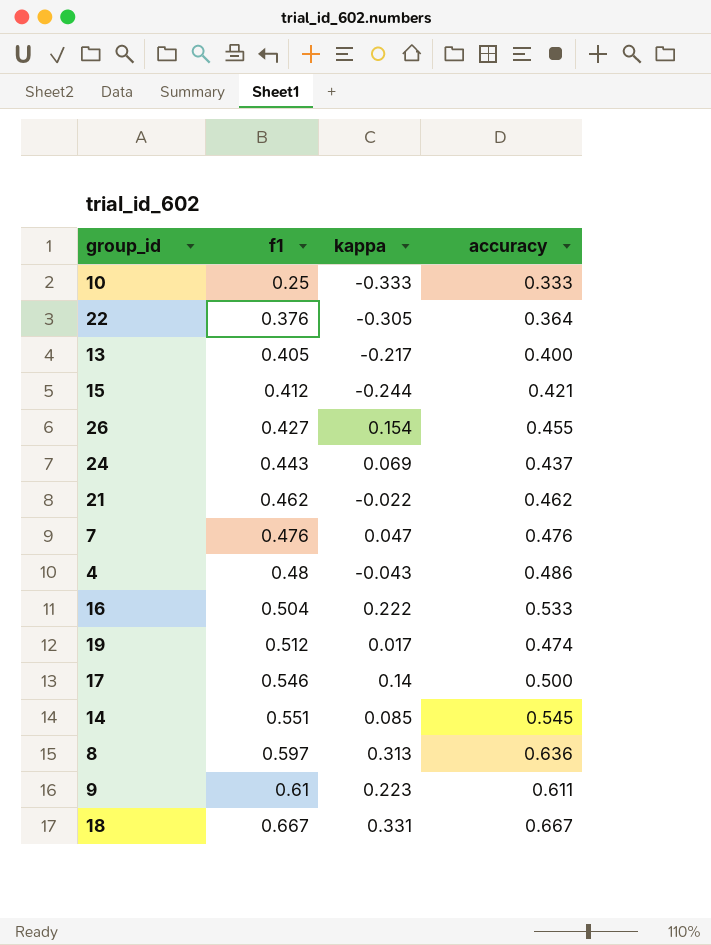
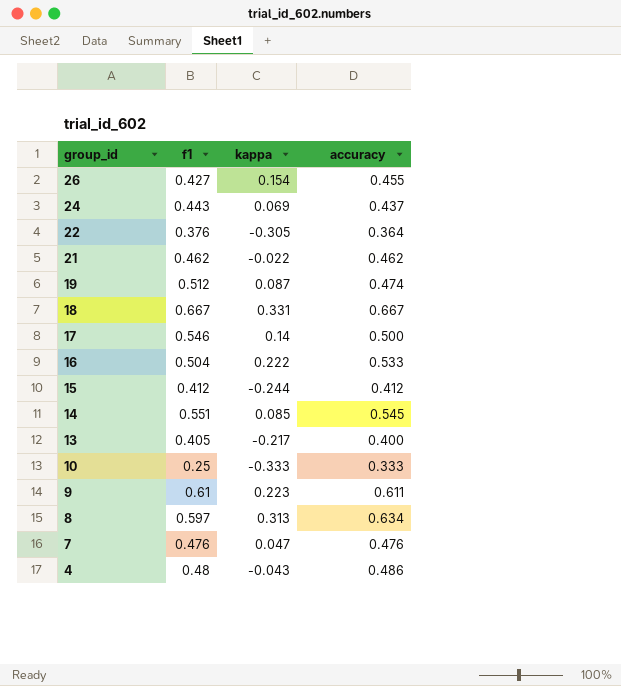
row order: f1 ascending -> group_id descending
19 | kappa: 0.017 -> 0.087
15 | accuracy: 0.421 -> 0.412
8 | accuracy: 0.636 -> 0.634

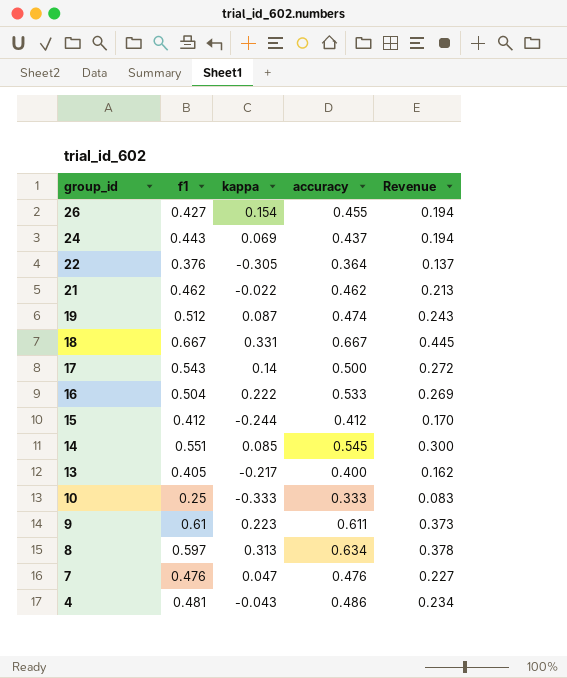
column Revenue | formula: none -> [f1] * [accuracy]
17 | f1: 0.546 -> 0.543
4 | f1: 0.48 -> 0.481

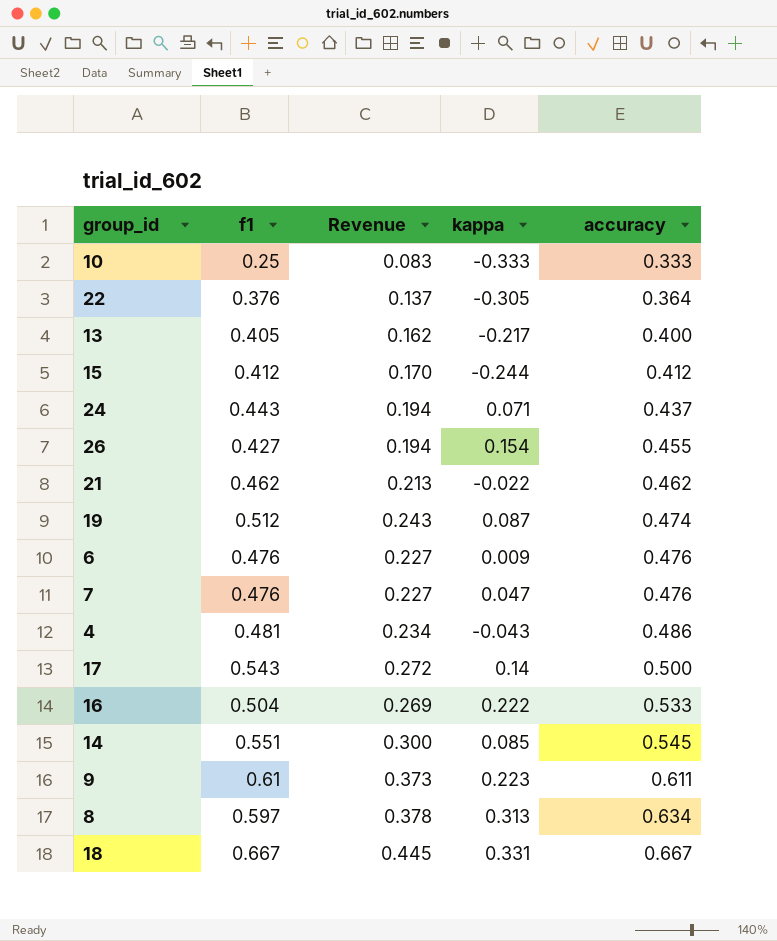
row order: group_id descending -> accuracy ascending
column Revenue | position: 5 -> 3
24 | kappa: 0.069 -> 0.071
row 6: none -> 0.476 | 0.227 | 0.009 | 0.476

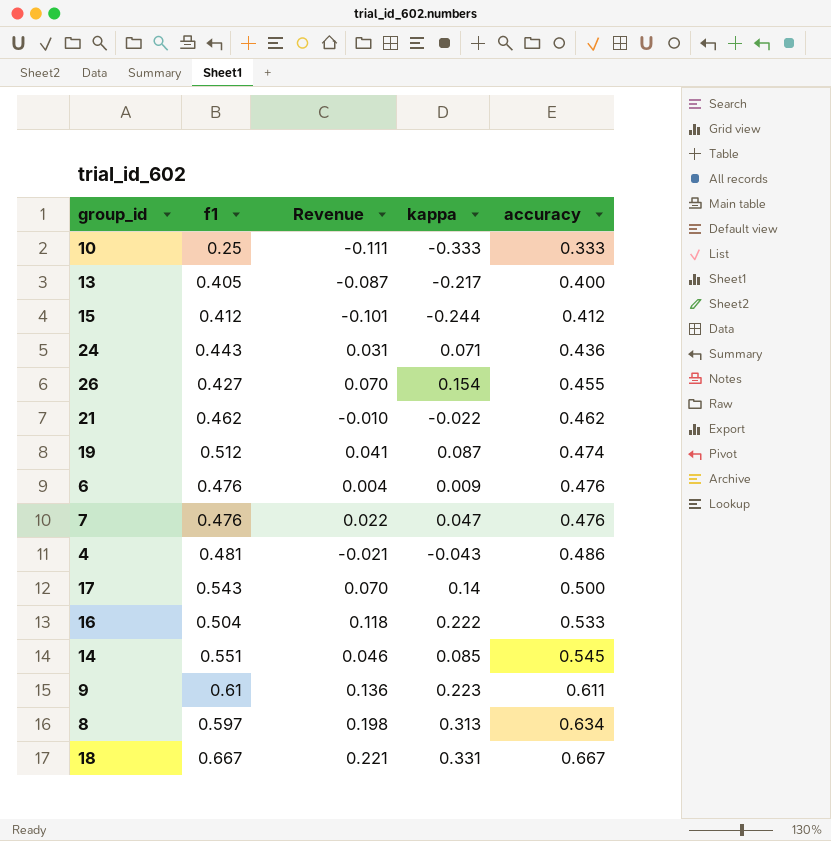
column Revenue | formula: [f1] * [accuracy] -> [kappa] * [accuracy]
row 22: 0.376 | 0.137 | -0.305 | 0.364 -> none
24 | accuracy: 0.437 -> 0.436

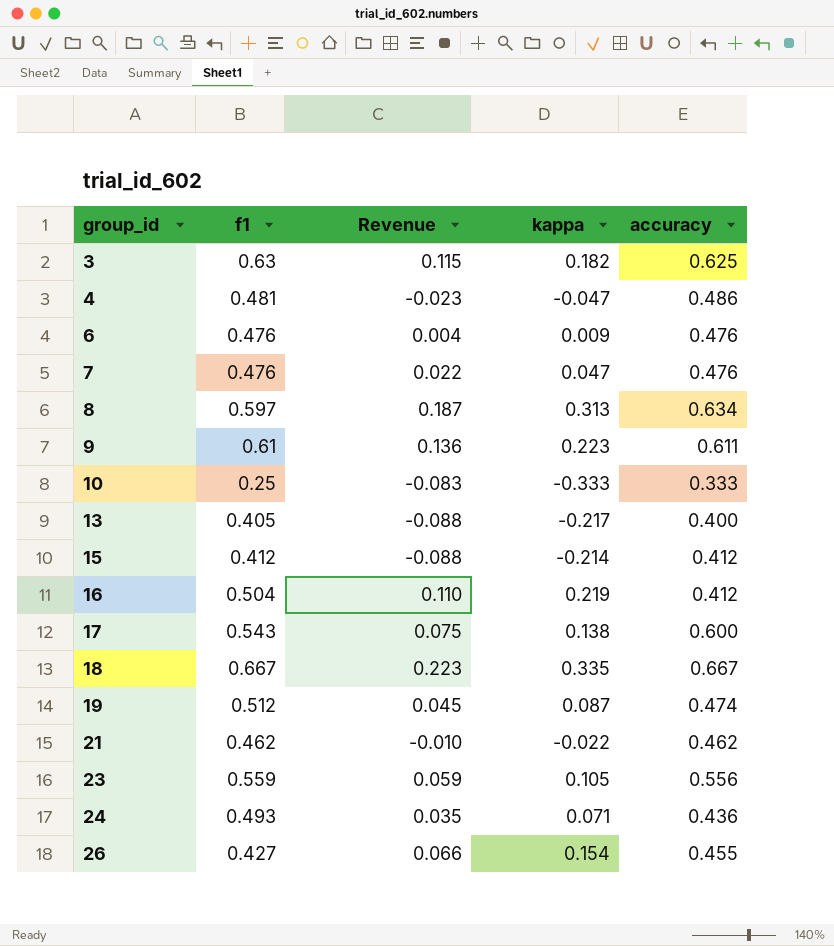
row order: accuracy ascending -> group_id ascending
column Revenue | formula: [kappa] * [accuracy] -> [f1] * [kappa]
row 14: 0.551 | 0.046 | 0.085 | 0.545 -> none
row 3: none -> 0.63 | 0.115 | 0.182 | 0.625
4 | kappa: -0.043 -> -0.047
15 | kappa: -0.244 -> -0.214
16 | kappa: 0.222 -> 0.219
16 | accuracy: 0.533 -> 0.412
17 | kappa: 0.14 -> 0.138
17 | accuracy: 0.500 -> 0.600
18 | kappa: 0.331 -> 0.335
row 23: none -> 0.559 | 0.059 | 0.105 | 0.556
24 | f1: 0.443 -> 0.493

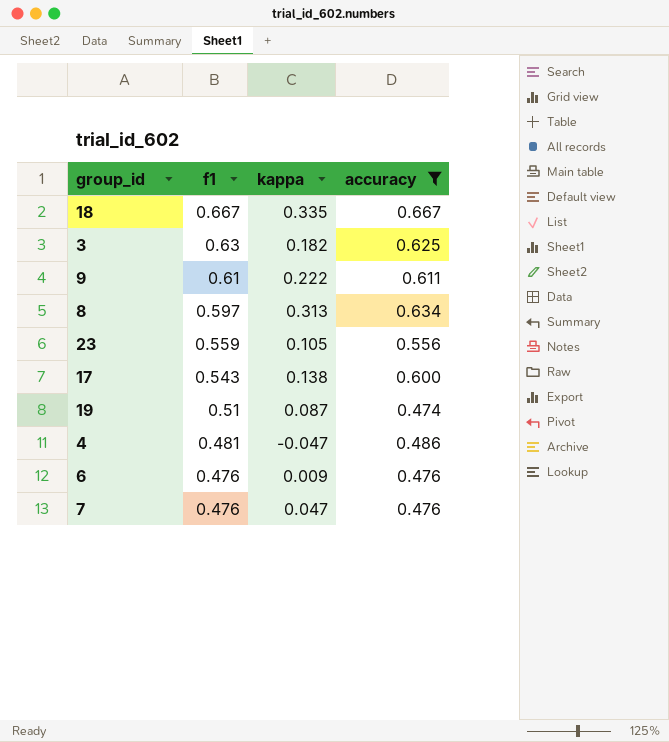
filter: none -> accuracy >= 0.474
row order: group_id ascending -> f1 descending
column Revenue | formula: [f1] * [kappa] -> none
9 | kappa: 0.223 -> 0.222
19 | f1: 0.512 -> 0.51

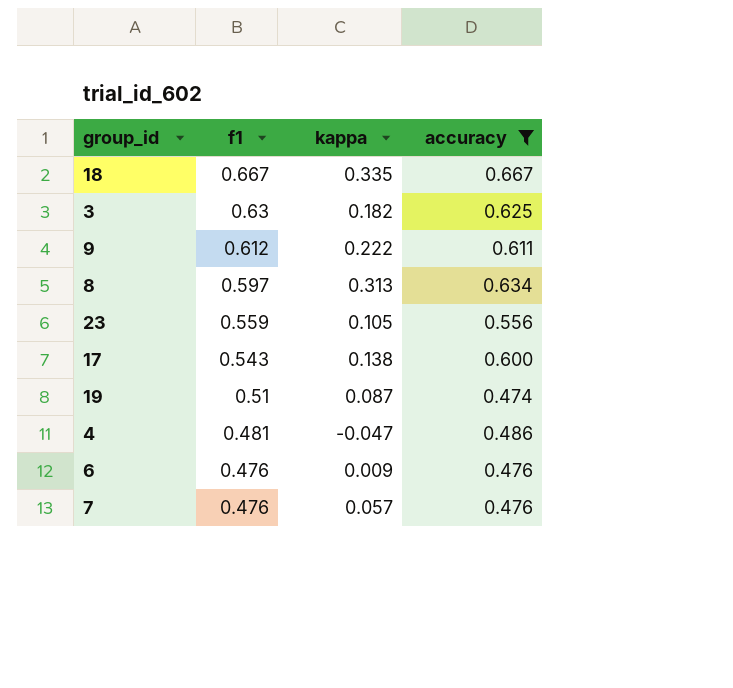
9 | f1: 0.61 -> 0.612
7 | kappa: 0.047 -> 0.057

